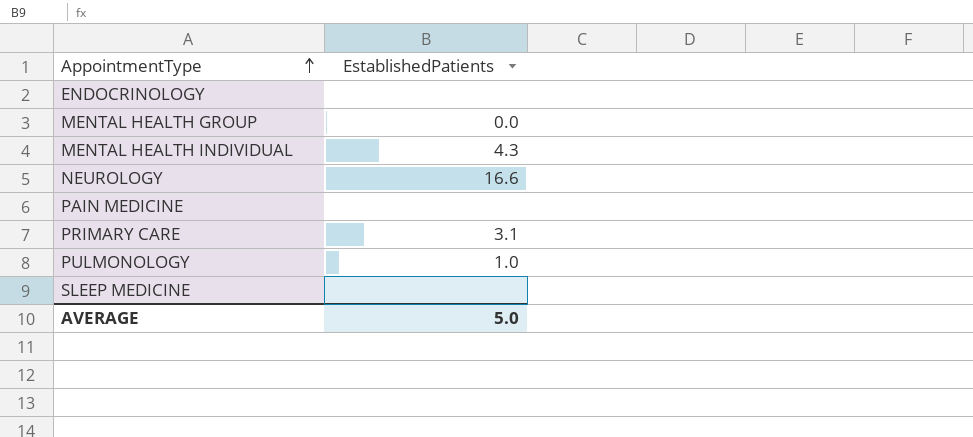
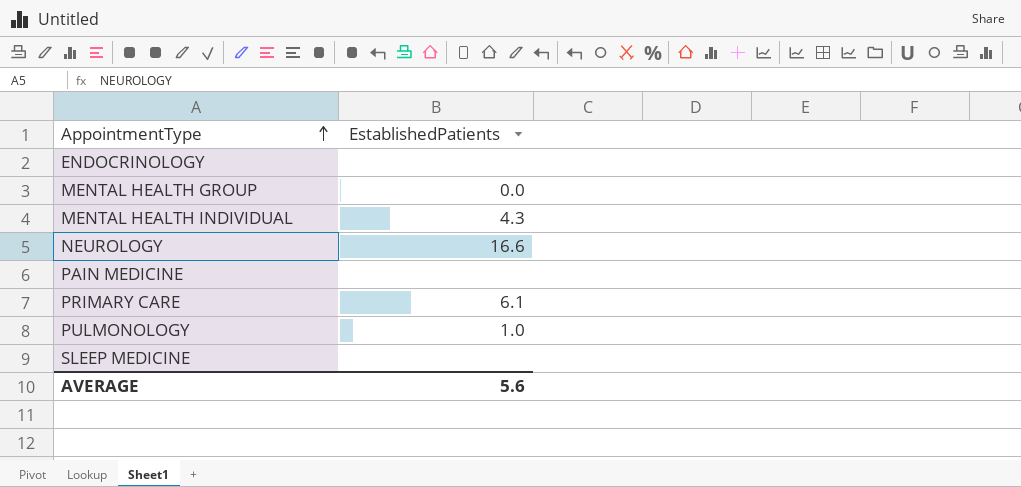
PRIMARY CARE | EstablishedPatients: 3.1 -> 6.1
AVERAGE | EstablishedPatients: 5.0 -> 5.6

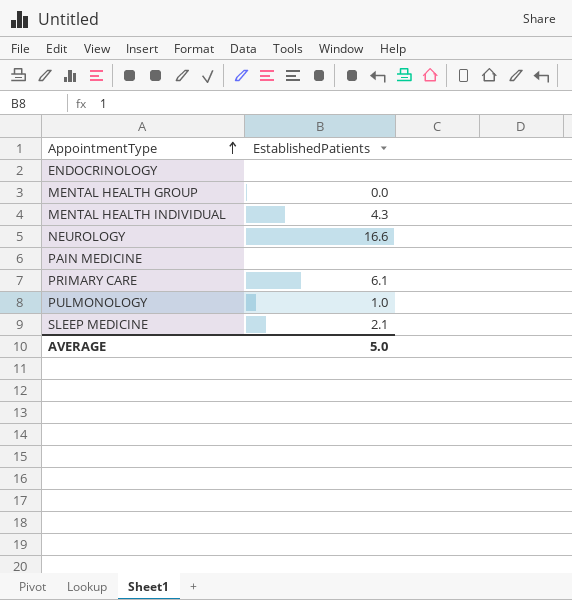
SLEEP MEDICINE | EstablishedPatients: none -> 2.1
AVERAGE | EstablishedPatients: 5.6 -> 5.0

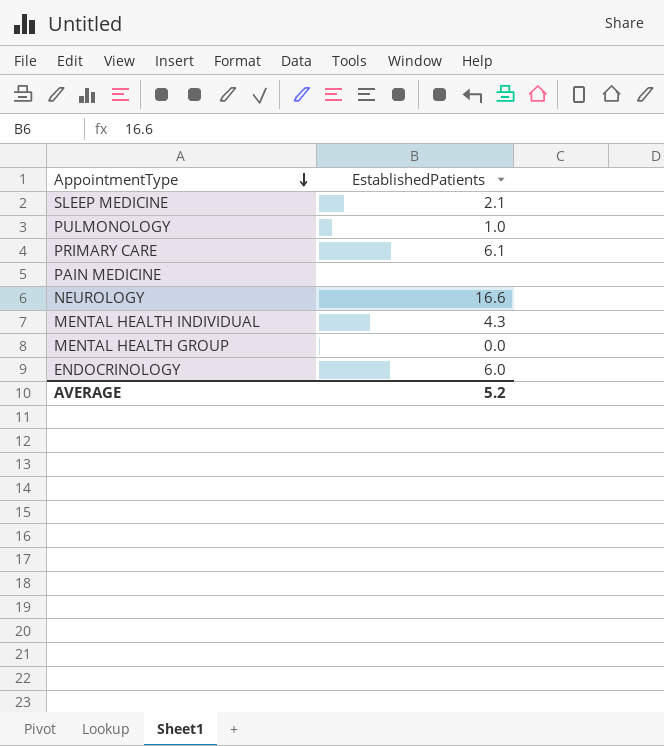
row order: AppointmentType ascending -> AppointmentType descending
ENDOCRINOLOGY | EstablishedPatients: none -> 6.0
AVERAGE | EstablishedPatients: 5.0 -> 5.2

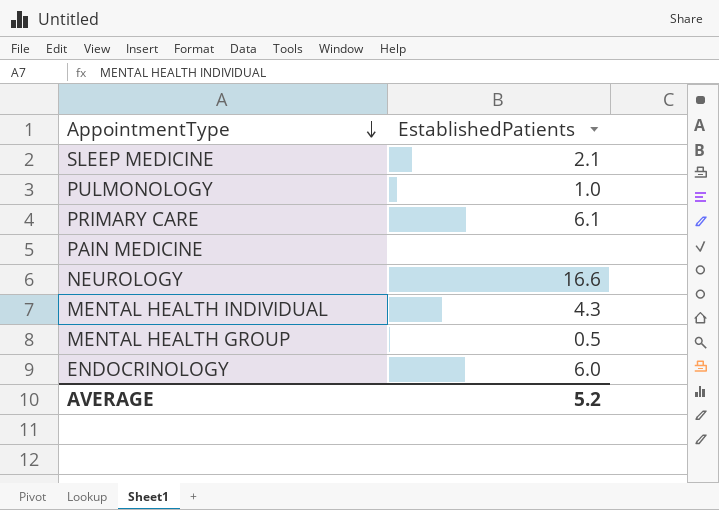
MENTAL HEALTH GROUP | EstablishedPatients: 0.0 -> 0.5

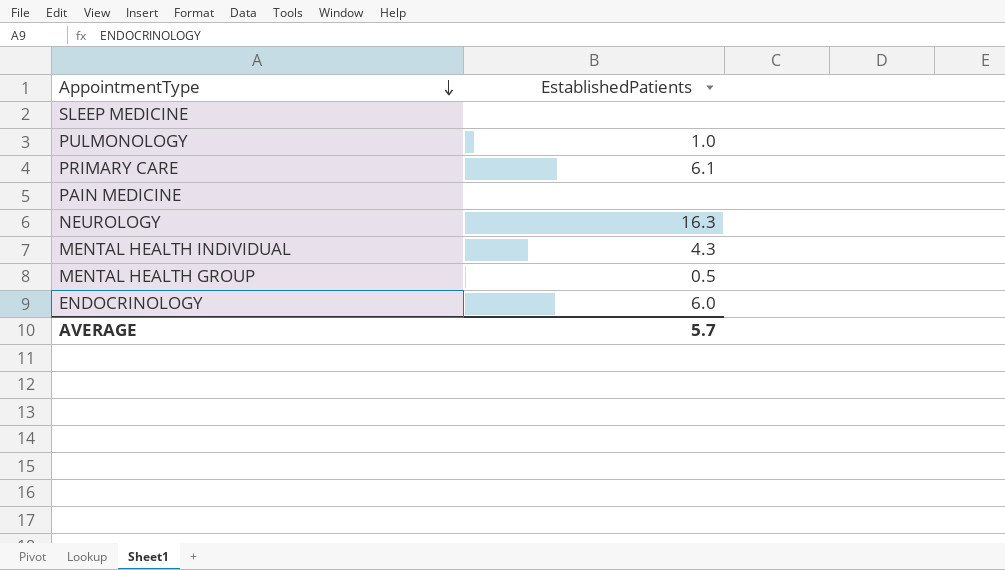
SLEEP MEDICINE | EstablishedPatients: 2.1 -> none
NEUROLOGY | EstablishedPatients: 16.6 -> 16.3
AVERAGE | EstablishedPatients: 5.2 -> 5.7

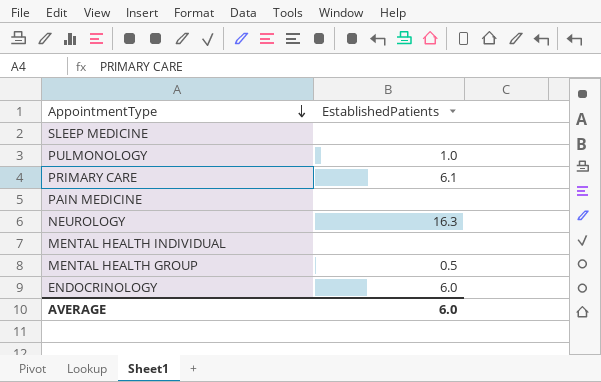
MENTAL HEALTH INDIVIDUAL | EstablishedPatients: 4.3 -> none
AVERAGE | EstablishedPatients: 5.7 -> 6.0

